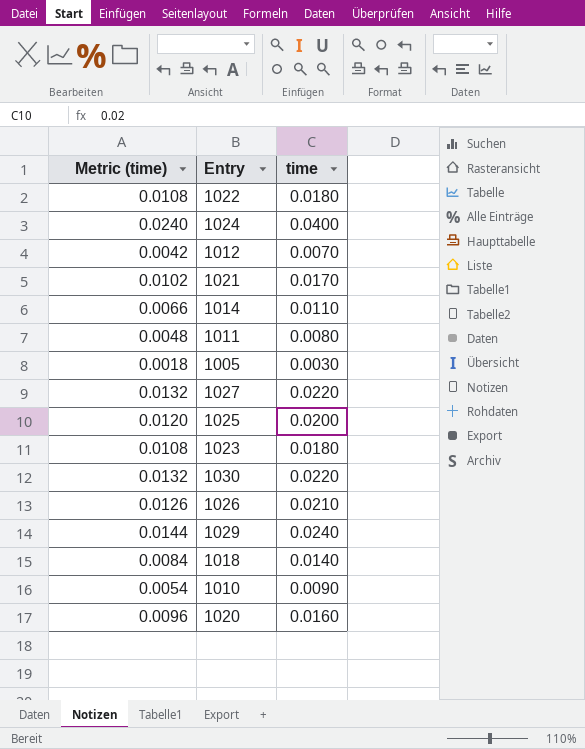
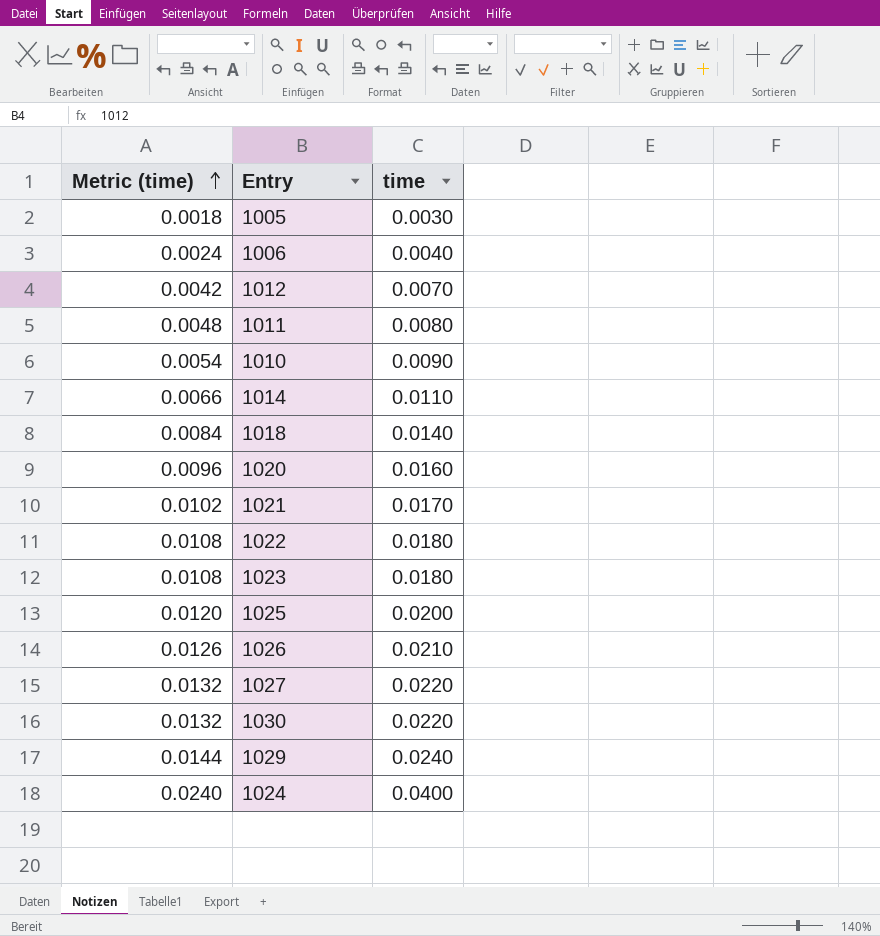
row order: none -> Metric (time) ascending
row 1006: none -> 0.0024 | 0.0040

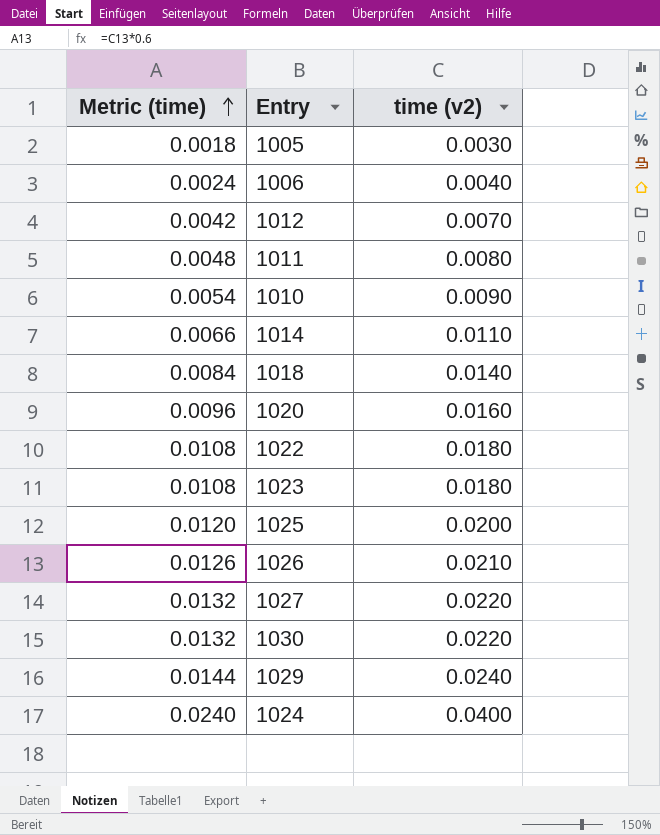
column name: time -> time (v2)
row 1021: 0.0102 | 0.0170 -> none

